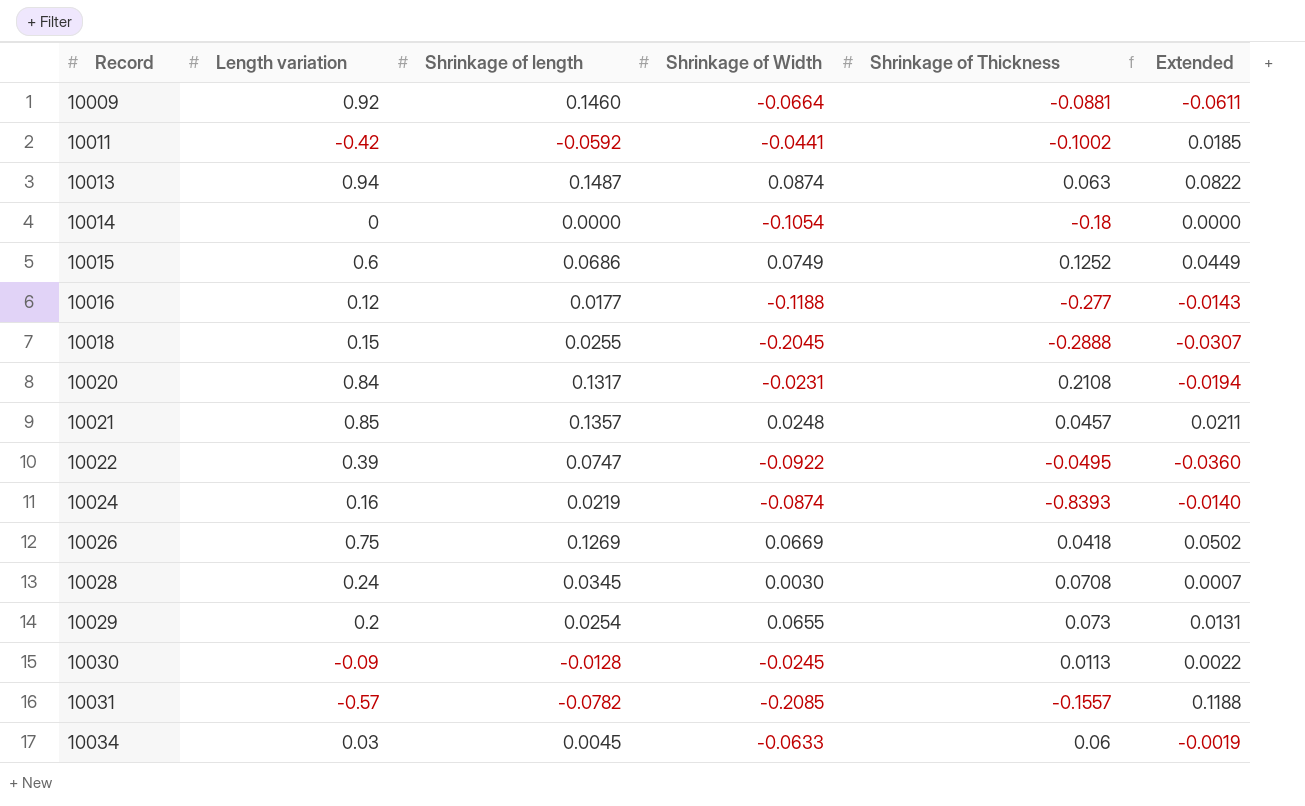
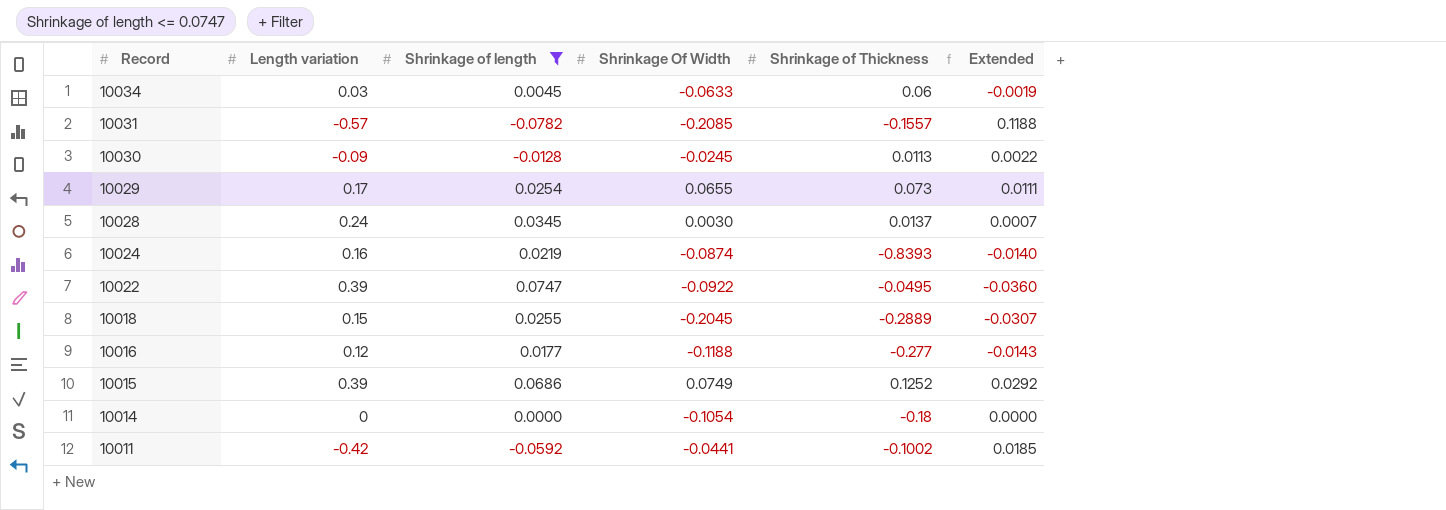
filter: none -> Shrinkage of length <= 0.0747
row order: Record ascending -> Record descending
column name: Shrinkage of Width -> Shrinkage Of Width
10029 | Length variation: 0.2 -> 0.17
10029 | Extended: 0.0131 -> 0.0111
10028 | Shrinkage of Thickness: 0.0708 -> 0.0137
10018 | Shrinkage of Thickness: -0.2888 -> -0.2889
10015 | Length variation: 0.6 -> 0.39
10015 | Extended: 0.0449 -> 0.0292

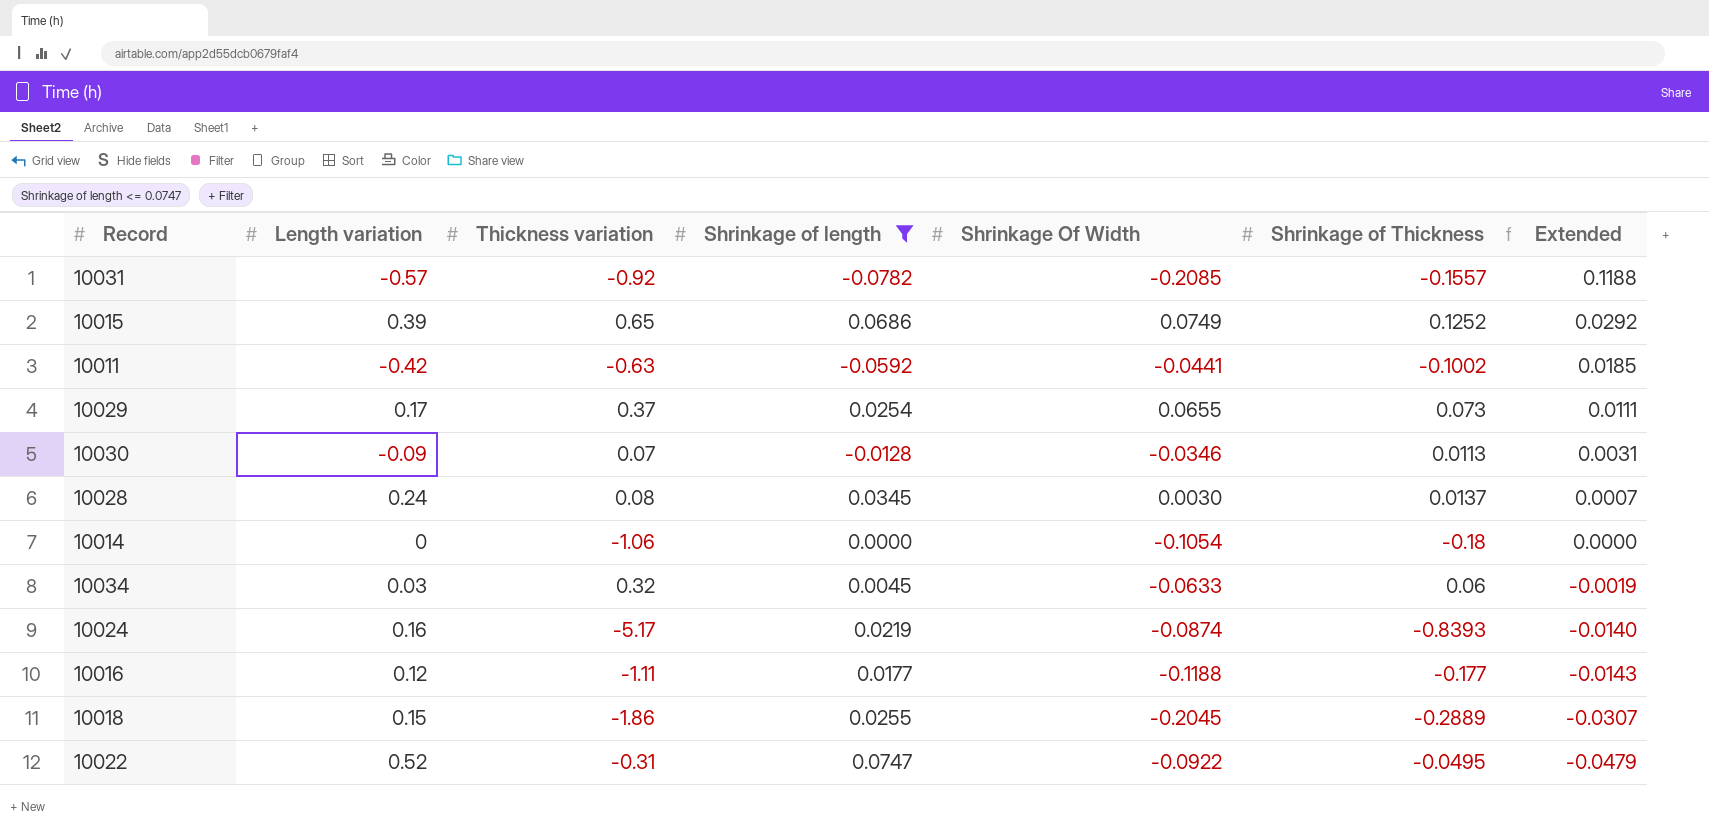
row order: Record descending -> Extended descending
column Thickness variation | position: none -> 3
10030 | Shrinkage Of Width: -0.0245 -> -0.0346
10030 | Extended: 0.0022 -> 0.0031
10016 | Shrinkage of Thickness: -0.277 -> -0.177
10022 | Length variation: 0.39 -> 0.52
10022 | Extended: -0.0360 -> -0.0479

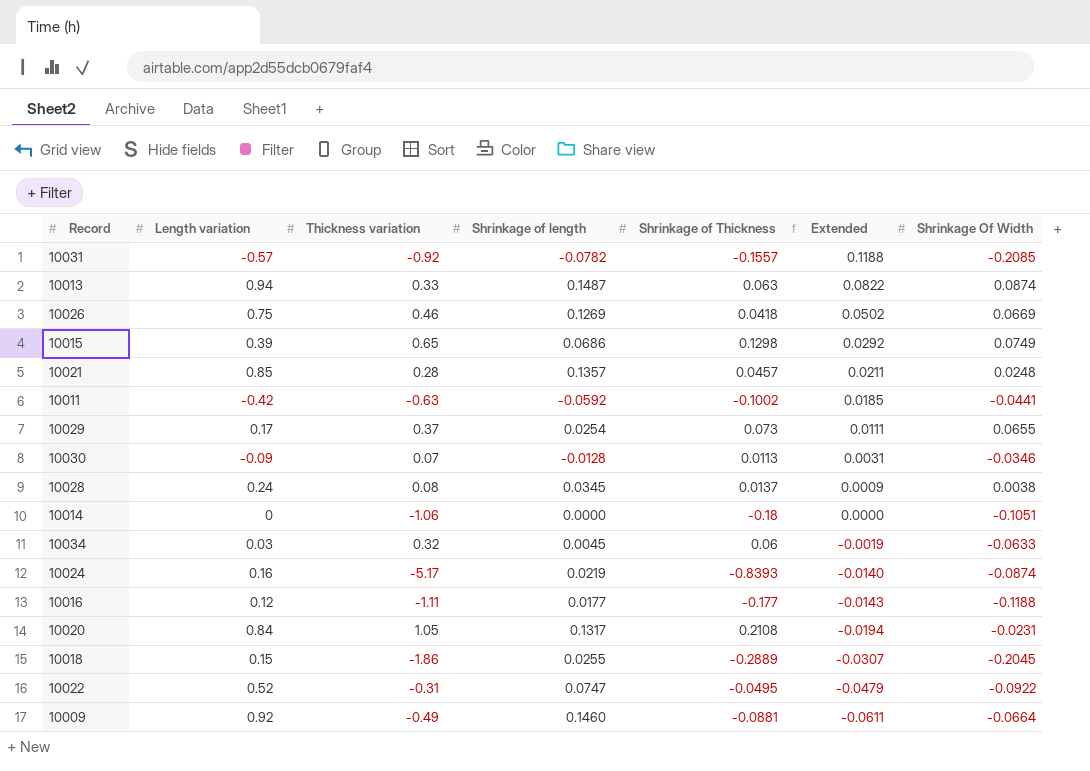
filter: Shrinkage of length <= 0.0747 -> none
column Shrinkage Of Width | position: 5 -> 7
10015 | Shrinkage of Thickness: 0.1252 -> 0.1298
10028 | Extended: 0.0007 -> 0.0009
10028 | Shrinkage Of Width: 0.0030 -> 0.0038
10014 | Shrinkage Of Width: -0.1054 -> -0.1051

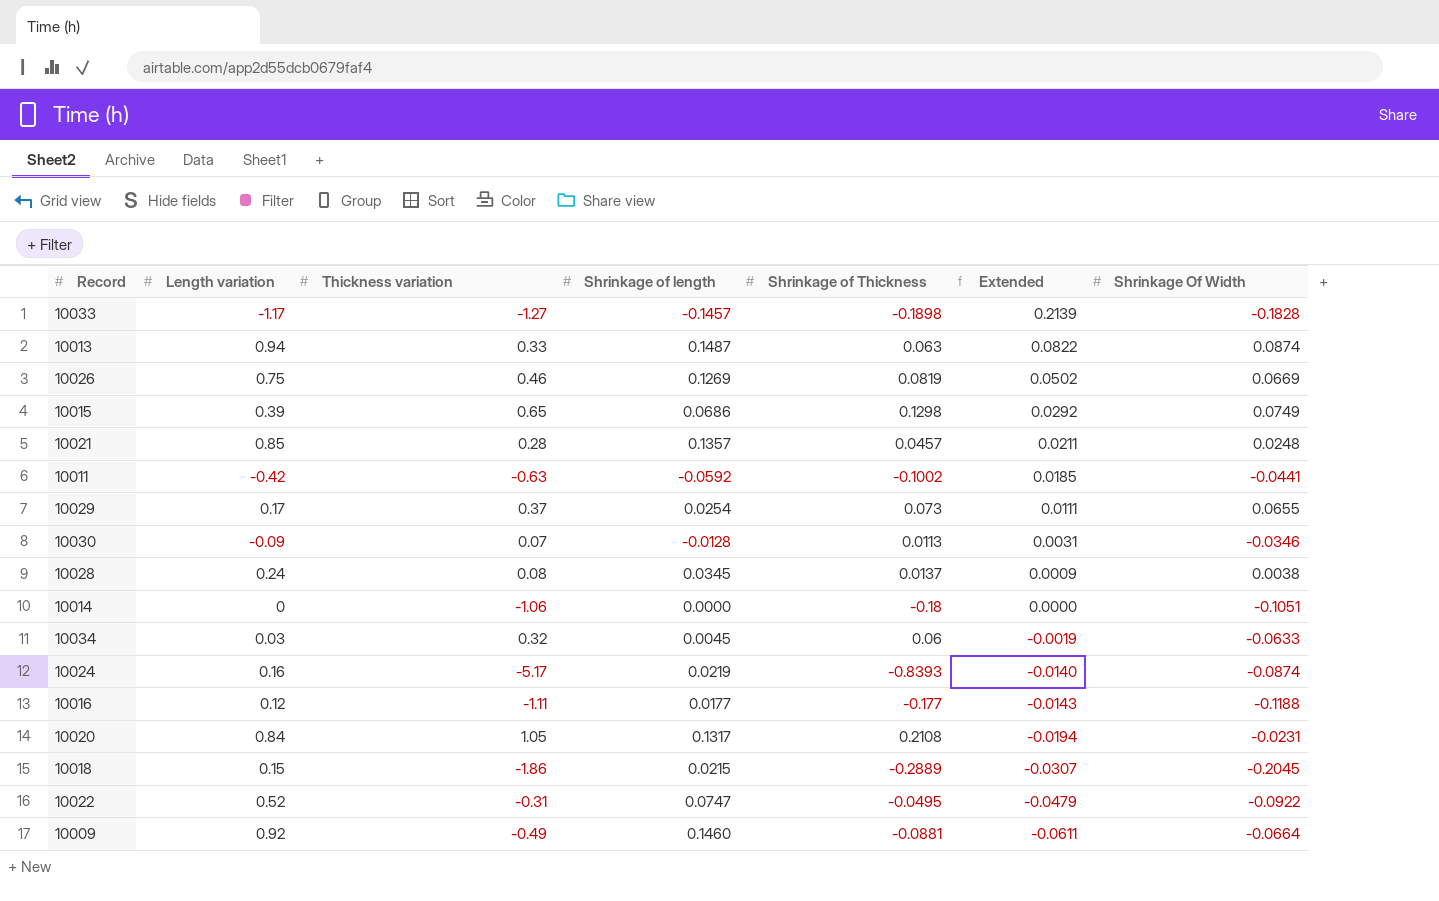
row 10031: -0.57 | -0.92 | -0.0782 | -0.1557 | 0.1188 | -0.2085 -> none
row 10033: none -> -1.17 | -1.27 | -0.1457 | -0.1898 | 0.2139 | -0.1828
10026 | Shrinkage of Thickness: 0.0418 -> 0.0819
10018 | Shrinkage of length: 0.0255 -> 0.0215

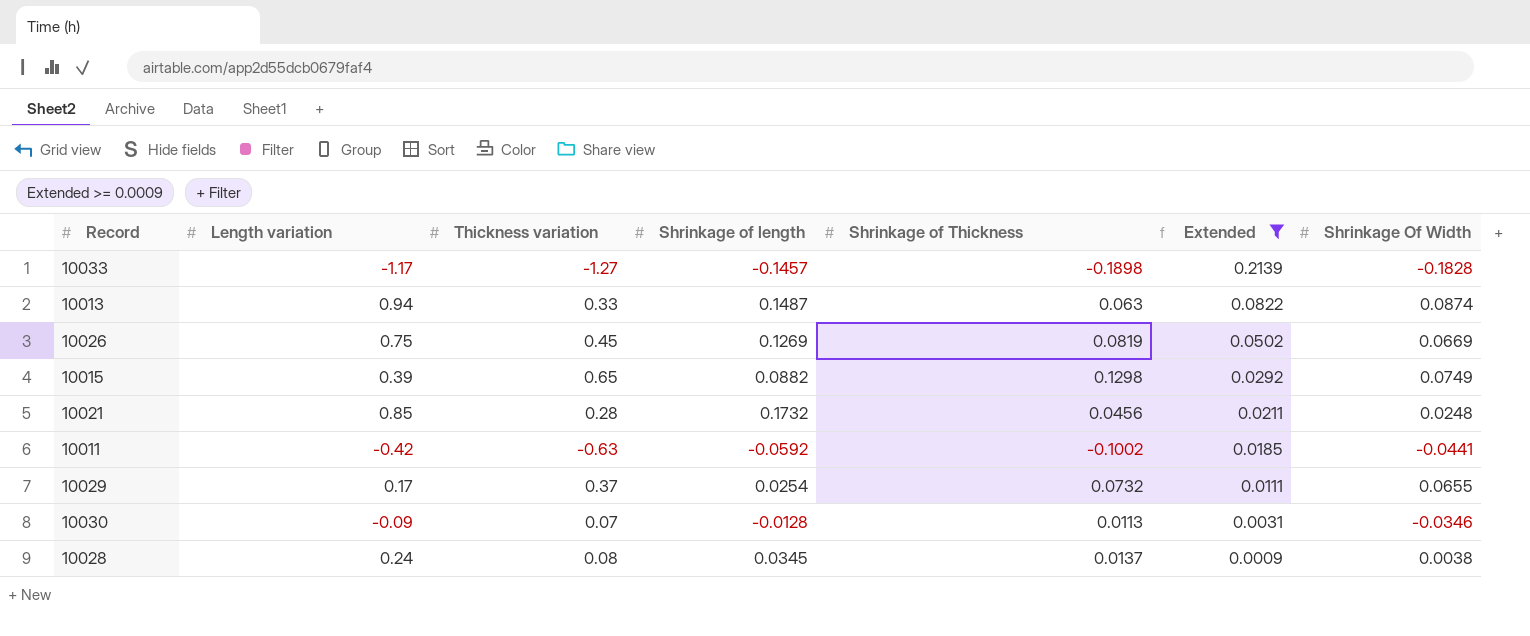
filter: none -> Extended >= 0.0009
10026 | Thickness variation: 0.46 -> 0.45
10015 | Shrinkage of length: 0.0686 -> 0.0882
10021 | Shrinkage of length: 0.1357 -> 0.1732
10021 | Shrinkage of Thickness: 0.0457 -> 0.0456
10029 | Shrinkage of Thickness: 0.073 -> 0.0732

